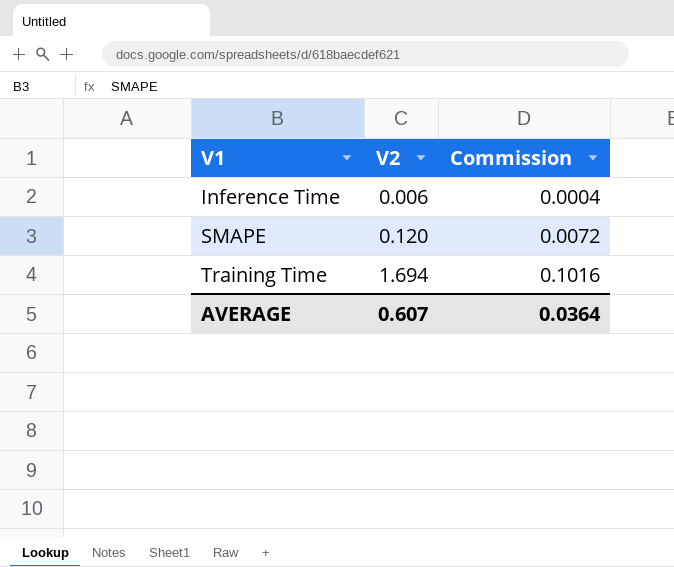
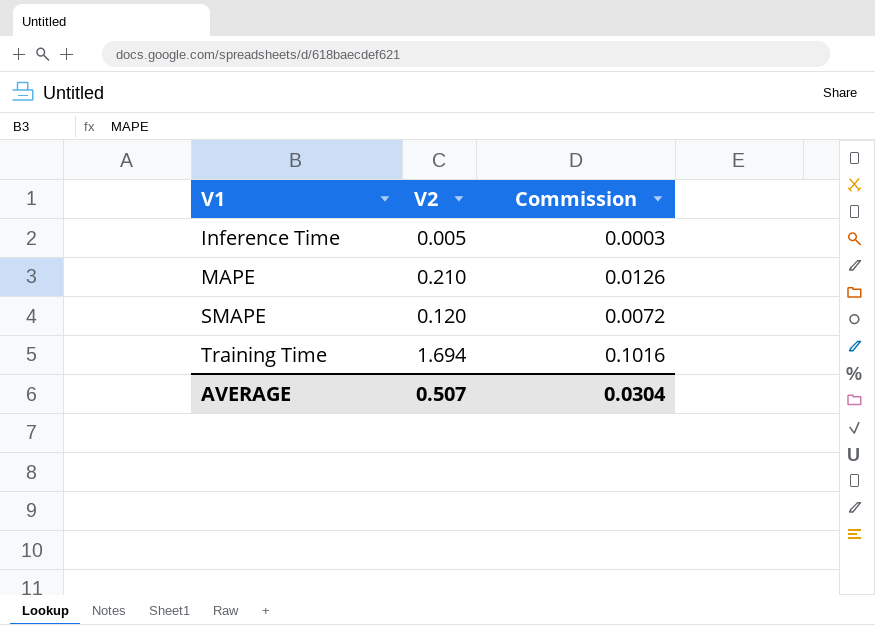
Inference Time | V2: 0.006 -> 0.005
Inference Time | Commission: 0.0004 -> 0.0003
row MAPE: none -> 0.210 | 0.0126
AVERAGE | V2: 0.607 -> 0.507
AVERAGE | Commission: 0.0364 -> 0.0304

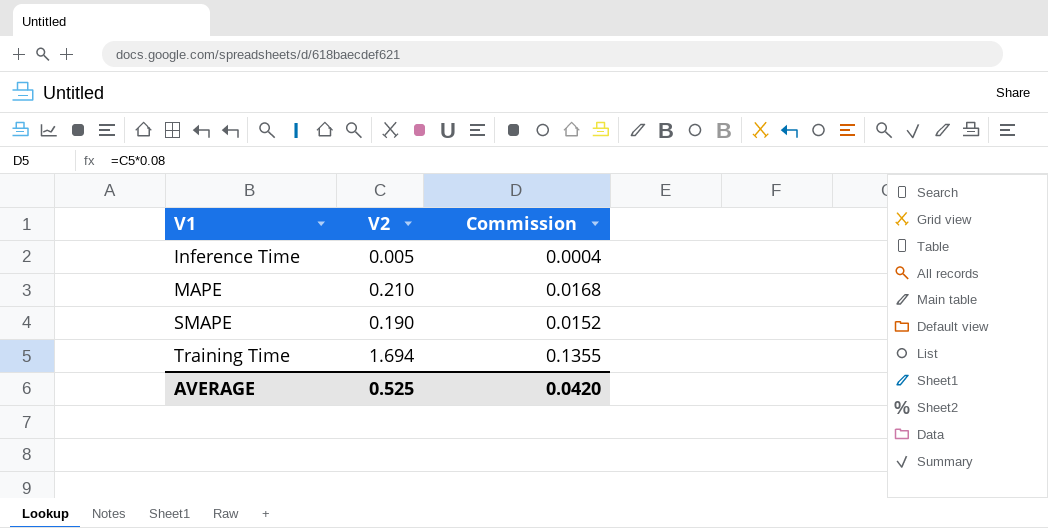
column Commission | formula: [V2] * 0.06 -> [V2] * 0.08
SMAPE | V2: 0.120 -> 0.190
AVERAGE | V2: 0.507 -> 0.525
AVERAGE | Commission: 0.0304 -> 0.0420

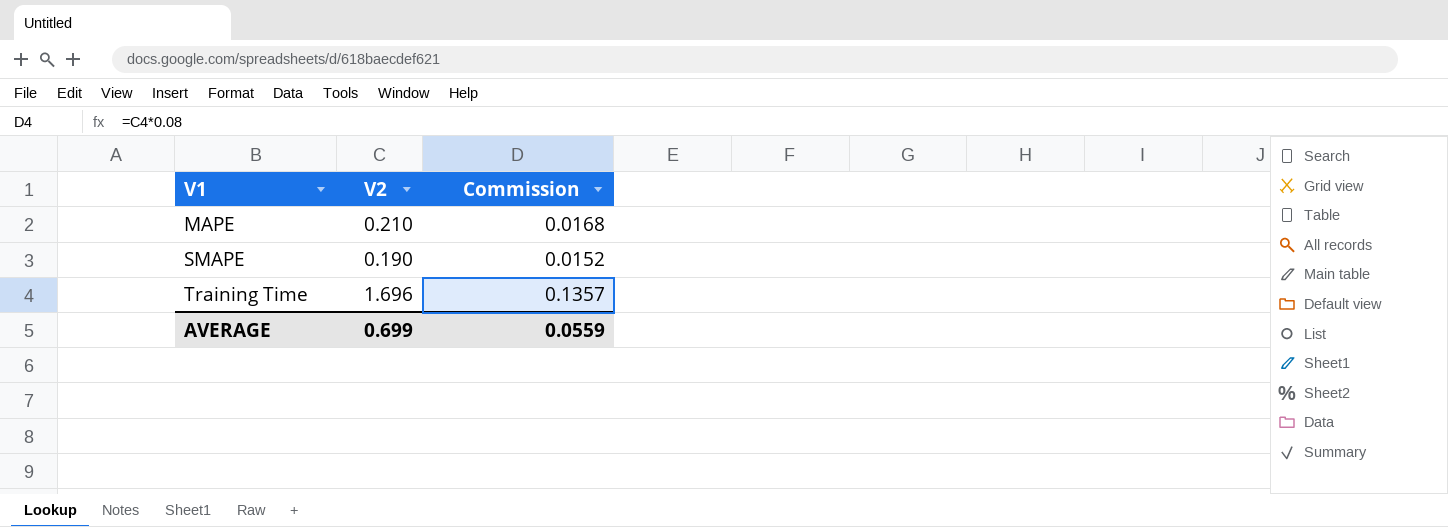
row Inference Time: 0.005 | 0.0004 -> none
Training Time | V2: 1.694 -> 1.696
Training Time | Commission: 0.1355 -> 0.1357
AVERAGE | V2: 0.525 -> 0.699
AVERAGE | Commission: 0.0420 -> 0.0559

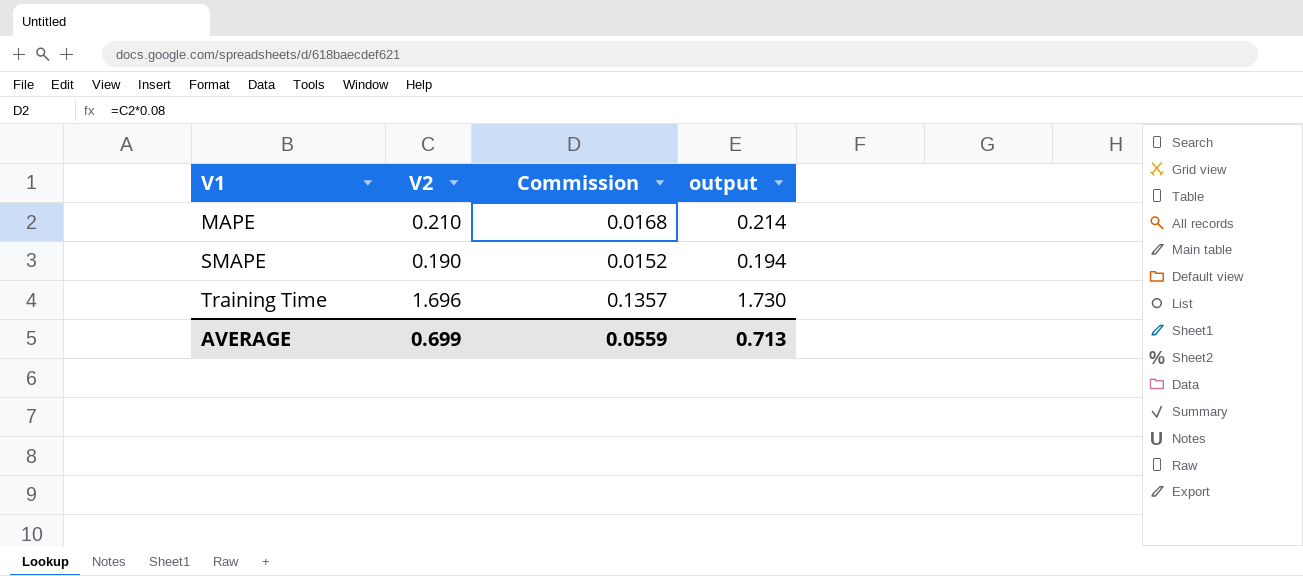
column output | formula: none -> [V2] * 1.02

